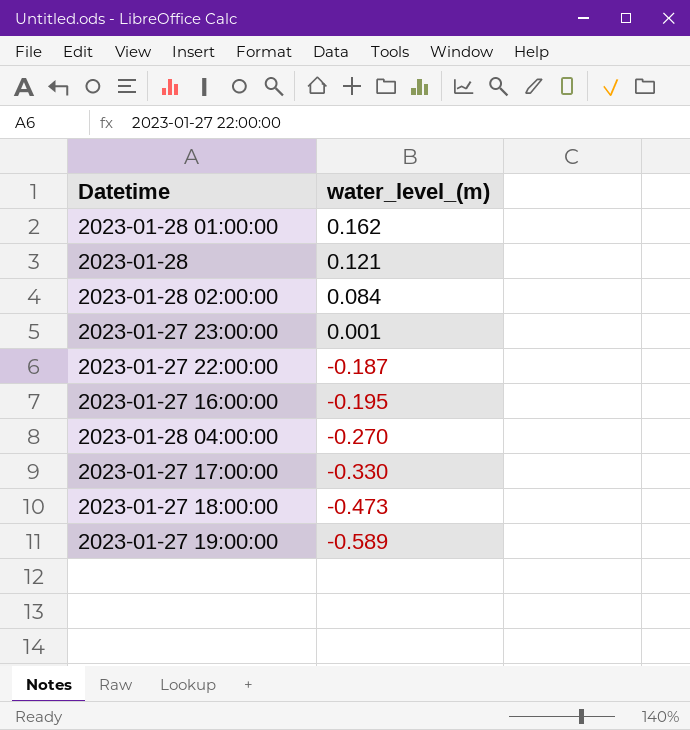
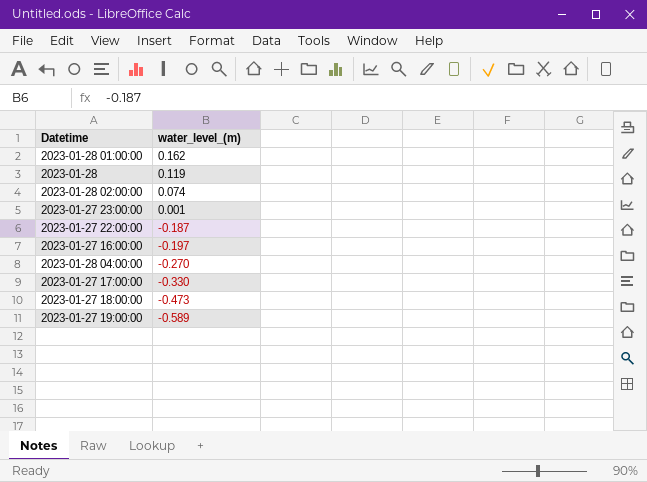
2023-01-28 | water_level_(m): 0.121 -> 0.119
2023-01-28 02:00:00 | water_level_(m): 0.084 -> 0.074
2023-01-27 16:00:00 | water_level_(m): -0.195 -> -0.197

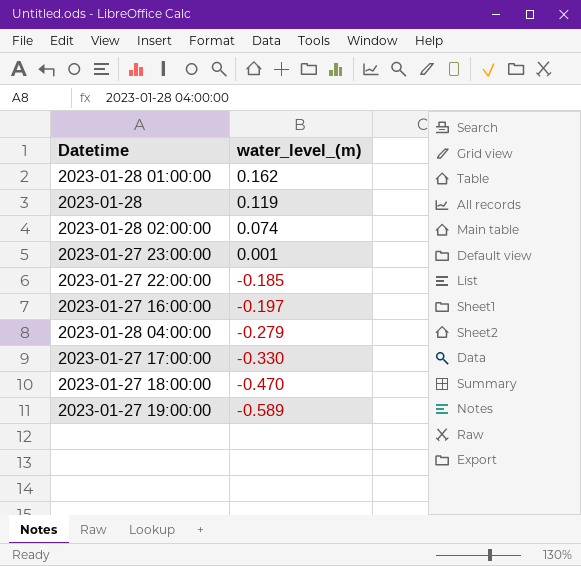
2023-01-27 22:00:00 | water_level_(m): -0.187 -> -0.185
2023-01-28 04:00:00 | water_level_(m): -0.270 -> -0.279
2023-01-27 18:00:00 | water_level_(m): -0.473 -> -0.470

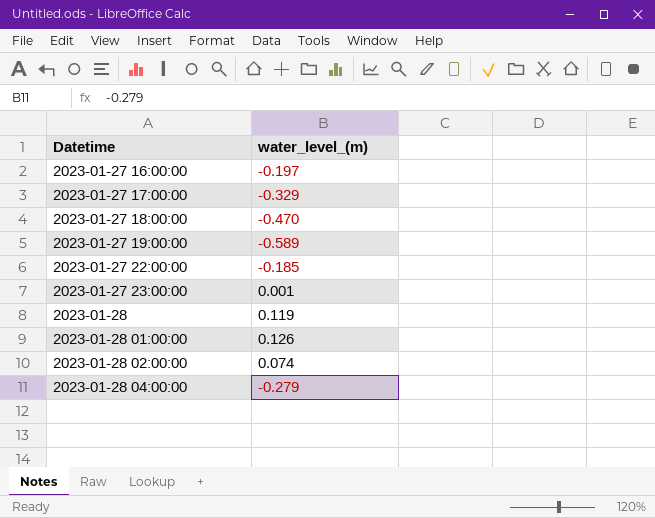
row order: water_level_(m) descending -> Datetime ascending
2023-01-27 17:00:00 | water_level_(m): -0.330 -> -0.329
2023-01-28 01:00:00 | water_level_(m): 0.162 -> 0.126

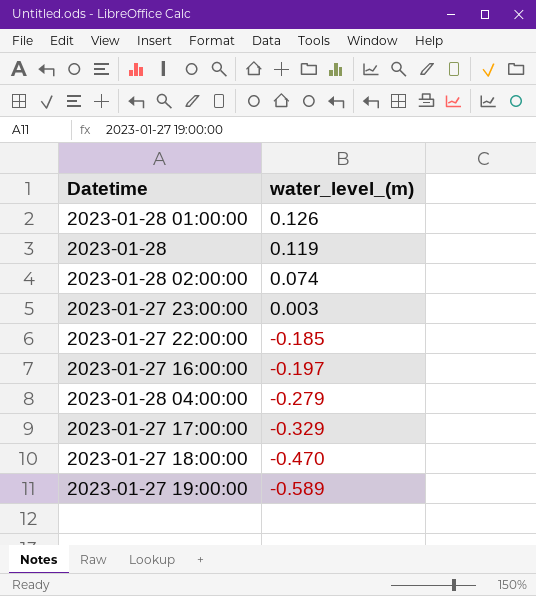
row order: Datetime ascending -> water_level_(m) descending
2023-01-27 23:00:00 | water_level_(m): 0.001 -> 0.003

